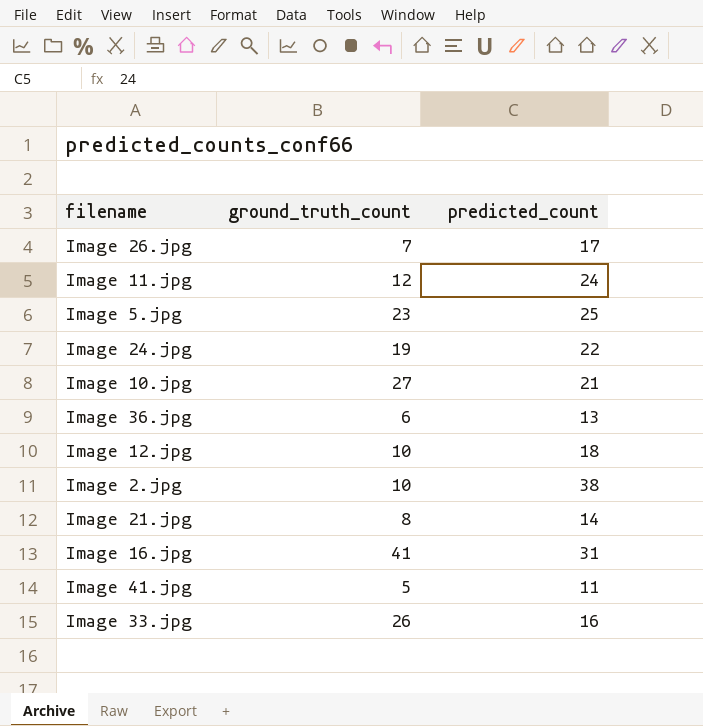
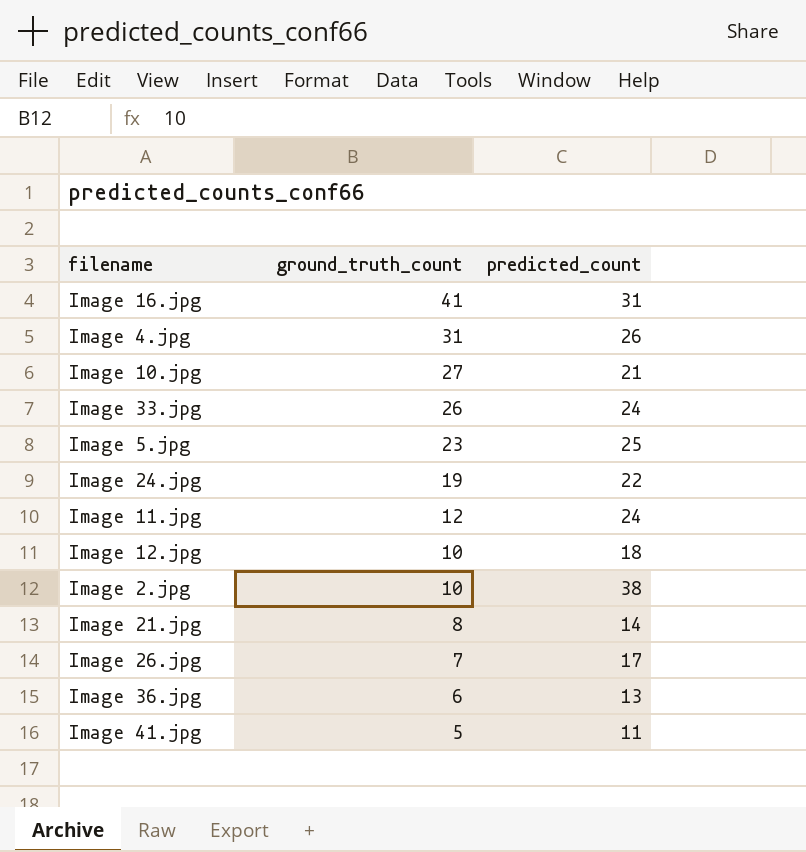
row order: none -> ground_truth_count descending
row Image 4.jpg: none -> 31 | 26
Image 33.jpg | predicted_count: 16 -> 24

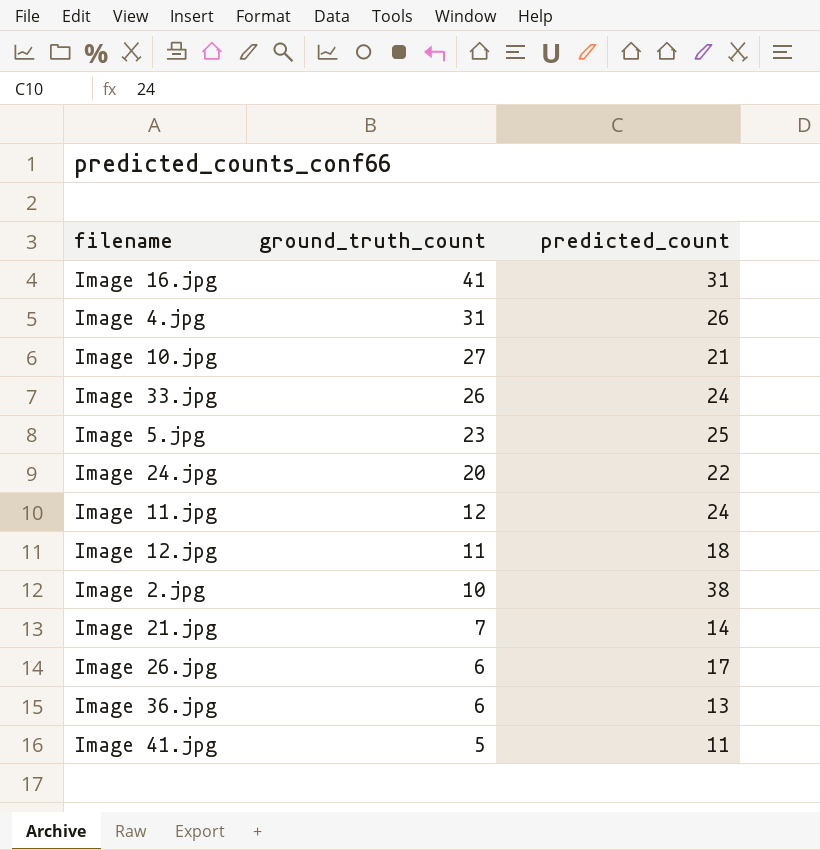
Image 24.jpg | ground_truth_count: 19 -> 20
Image 12.jpg | ground_truth_count: 10 -> 11
Image 21.jpg | ground_truth_count: 8 -> 7
Image 26.jpg | ground_truth_count: 7 -> 6

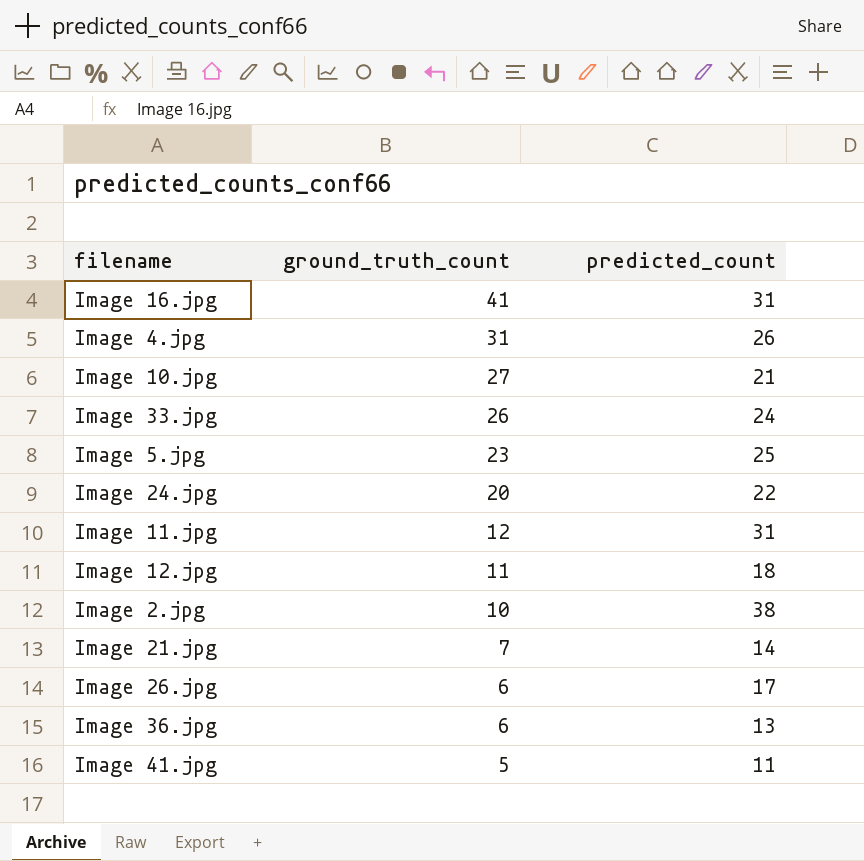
Image 11.jpg | predicted_count: 24 -> 31

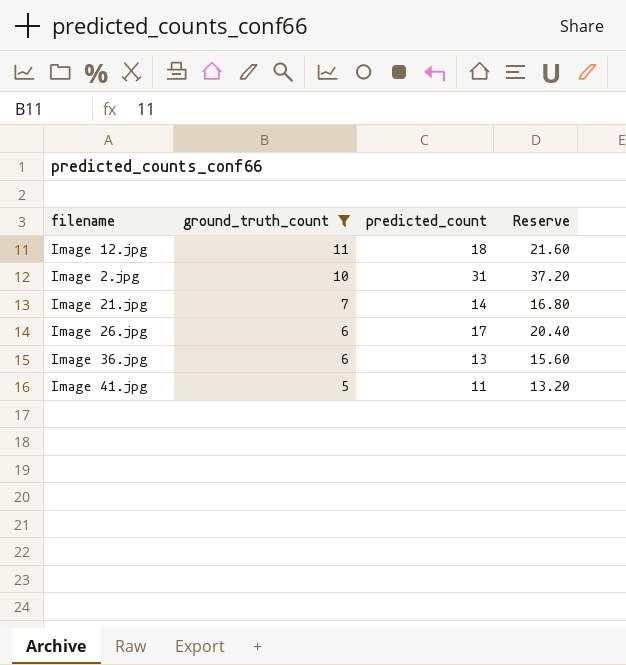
filter: none -> ground_truth_count <= 11
column Reserve | formula: none -> [predicted_count] * 1.2
Image 2.jpg | predicted_count: 38 -> 31

